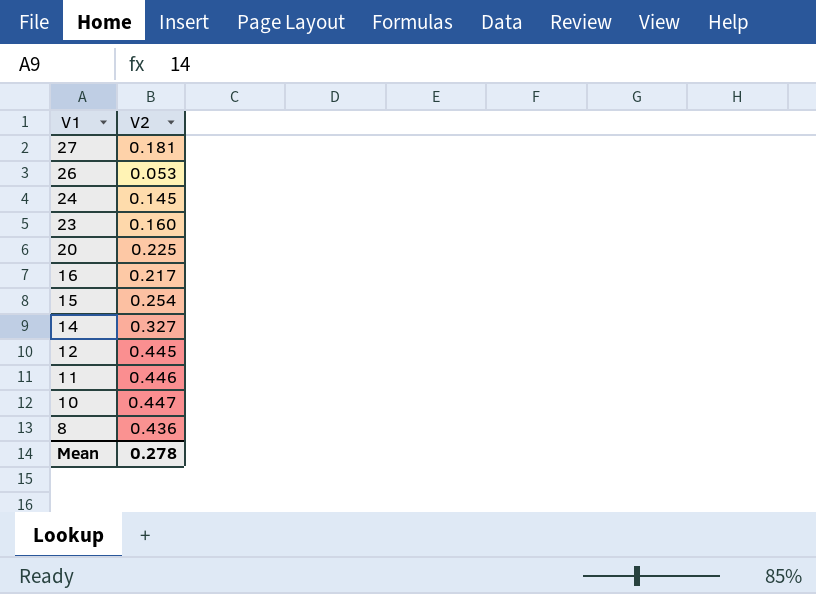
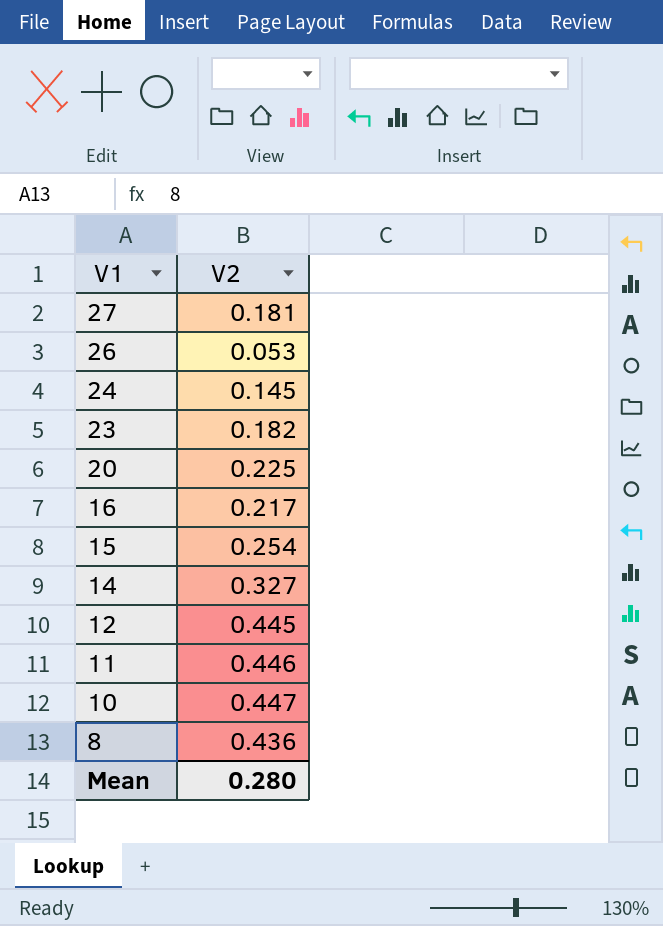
23 | V2: 0.160 -> 0.182
Mean | V2: 0.278 -> 0.280

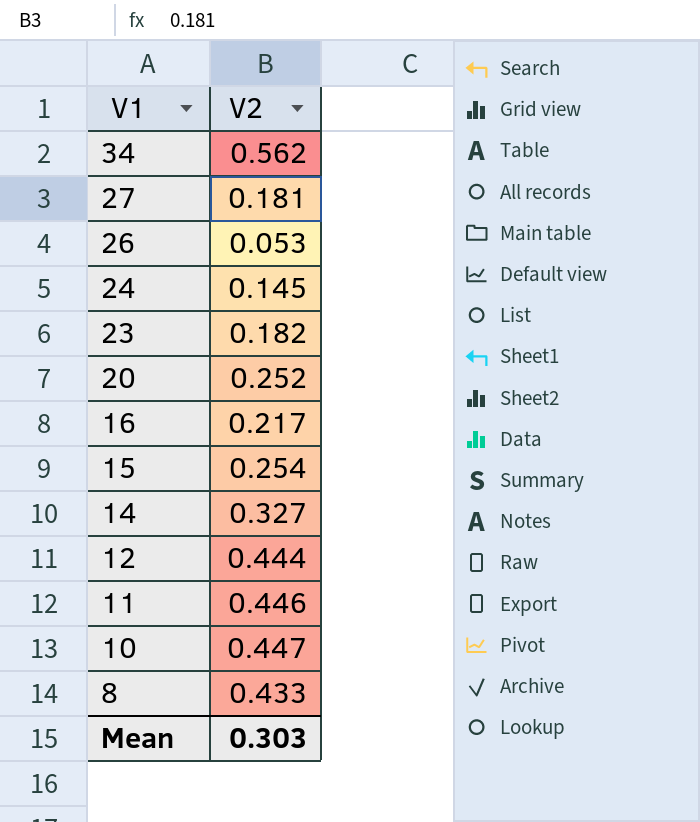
row 34: none -> 0.562
20 | V2: 0.225 -> 0.252
12 | V2: 0.445 -> 0.444
8 | V2: 0.436 -> 0.433
Mean | V2: 0.280 -> 0.303

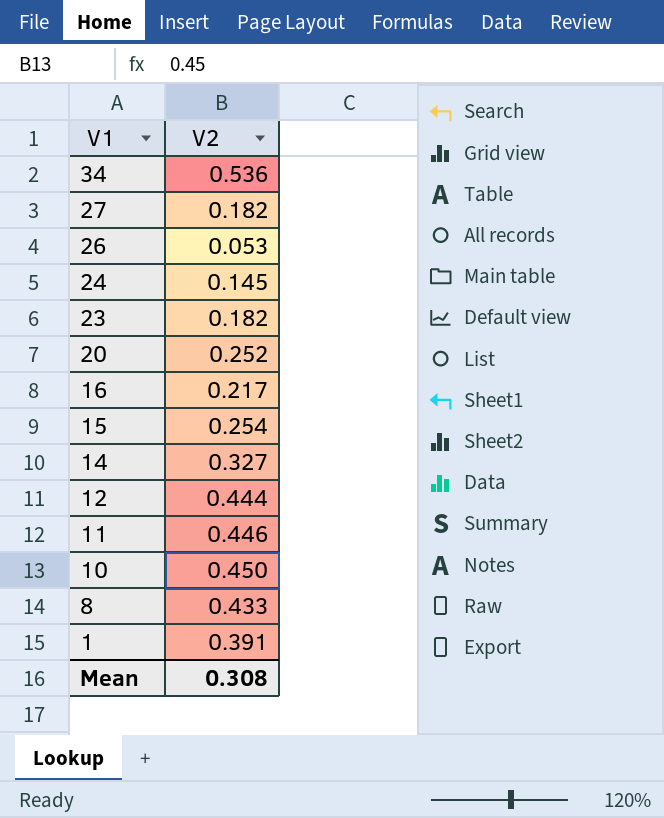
34 | V2: 0.562 -> 0.536
27 | V2: 0.181 -> 0.182
10 | V2: 0.447 -> 0.450
row 1: none -> 0.391
Mean | V2: 0.303 -> 0.308

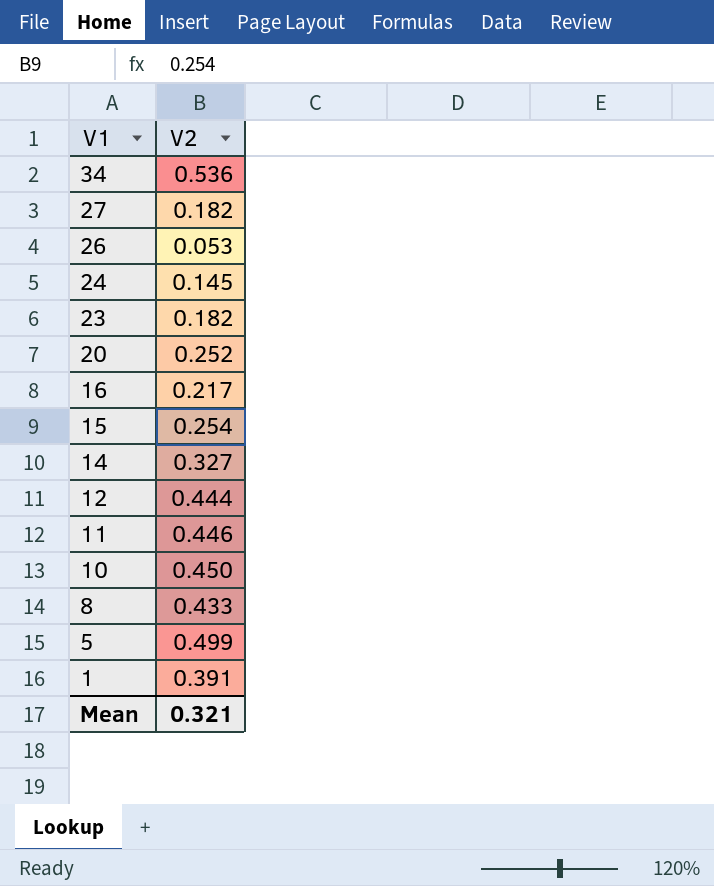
row 5: none -> 0.499
Mean | V2: 0.308 -> 0.321

